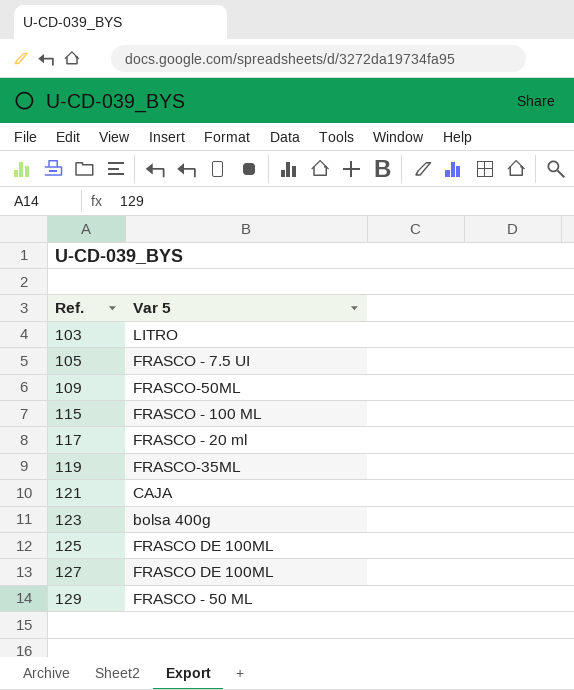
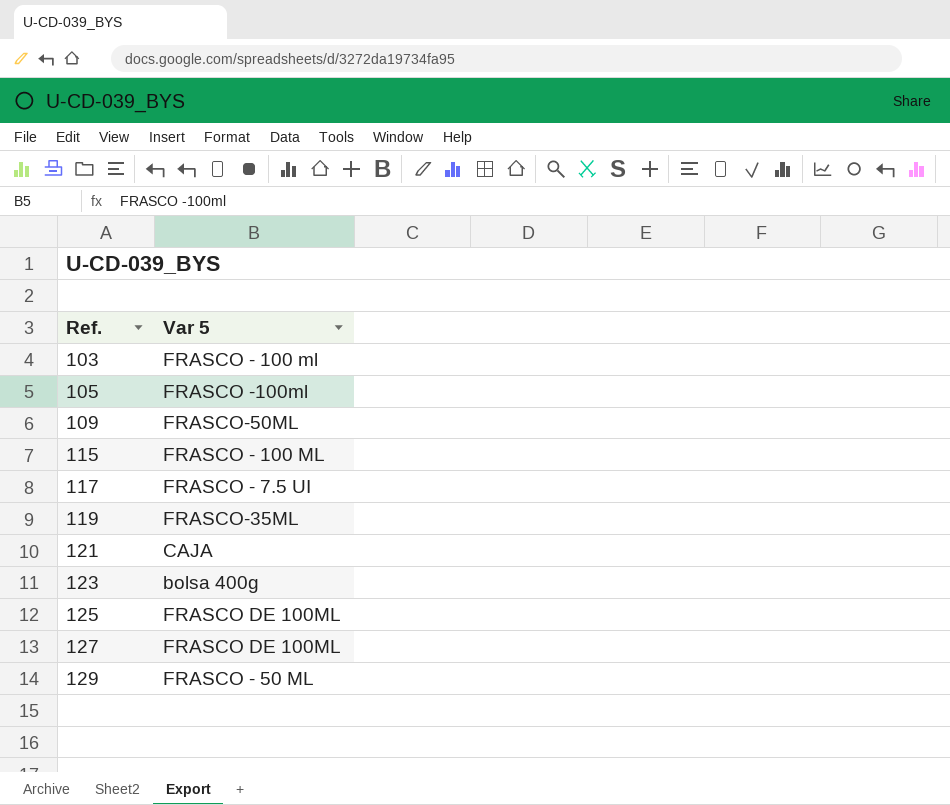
103 | Var 5: LITRO -> FRASCO - 100 ml
105 | Var 5: FRASCO - 7.5 UI -> FRASCO -100ml
117 | Var 5: FRASCO - 20 ml -> FRASCO - 7.5 UI

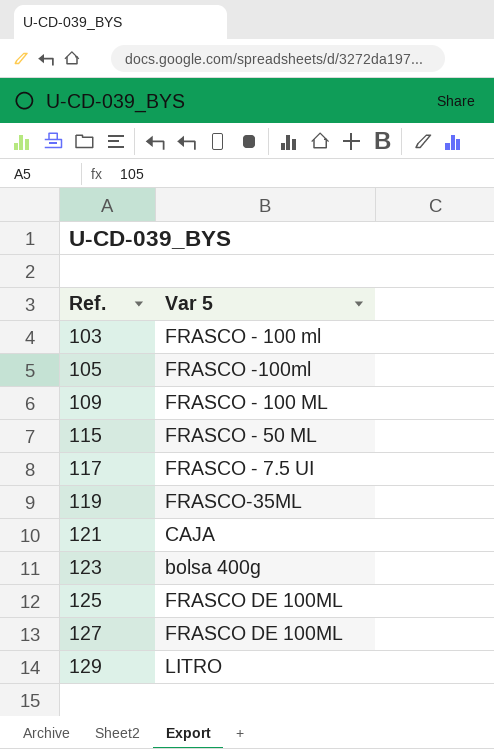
109 | Var 5: FRASCO-50ML -> FRASCO - 100 ML
115 | Var 5: FRASCO - 100 ML -> FRASCO - 50 ML
129 | Var 5: FRASCO - 50 ML -> LITRO

